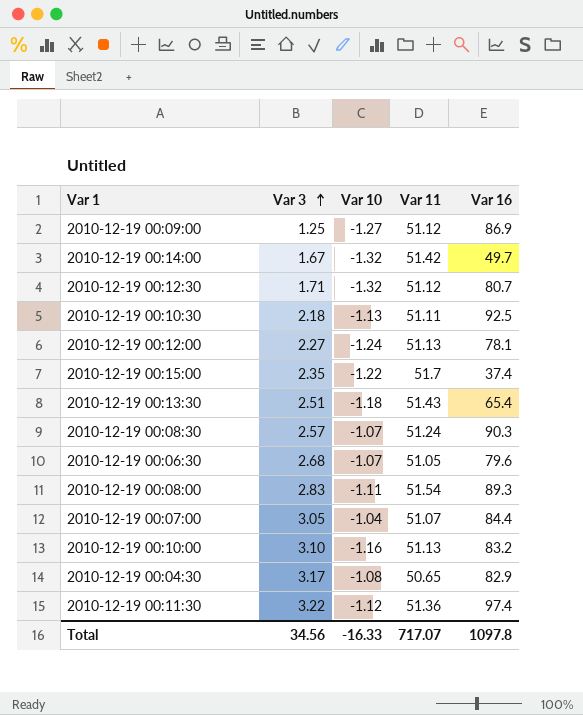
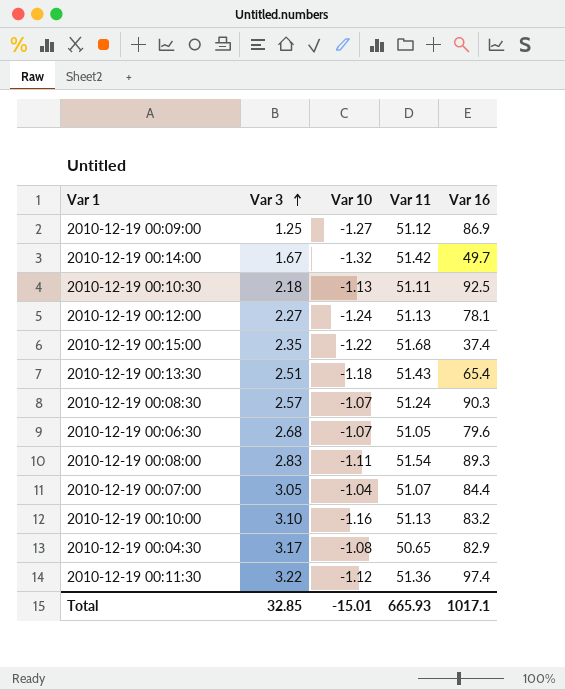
row 2010-12-19 00:12:30: 1.71 | -1.32 | 51.12 | 80.7 -> none
2010-12-19 00:15:00 | Var 11: 51.7 -> 51.68
Total | Var 3: 34.56 -> 32.85
Total | Var 10: -16.33 -> -15.01
Total | Var 11: 717.07 -> 665.93
Total | Var 16: 1097.8 -> 1017.1

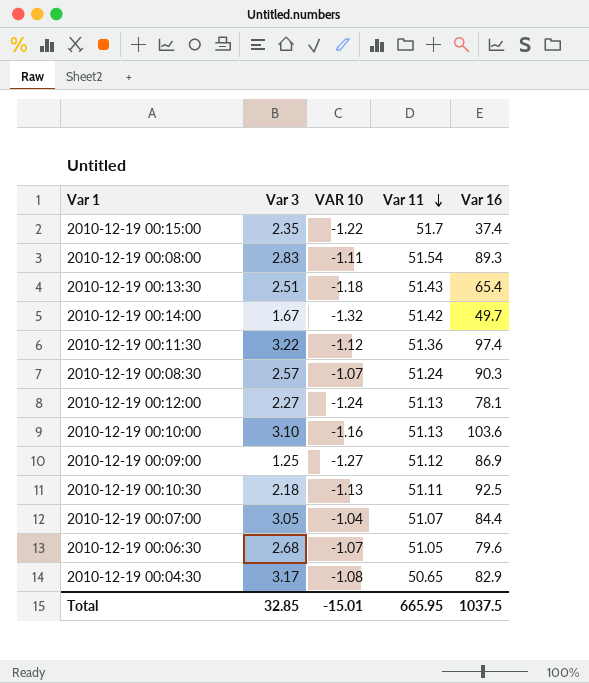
row order: Var 3 ascending -> Var 11 descending
column name: Var 10 -> VAR 10
2010-12-19 00:15:00 | Var 11: 51.68 -> 51.7
2010-12-19 00:10:00 | Var 16: 83.2 -> 103.6
Total | Var 11: 665.93 -> 665.95
Total | Var 16: 1017.1 -> 1037.5

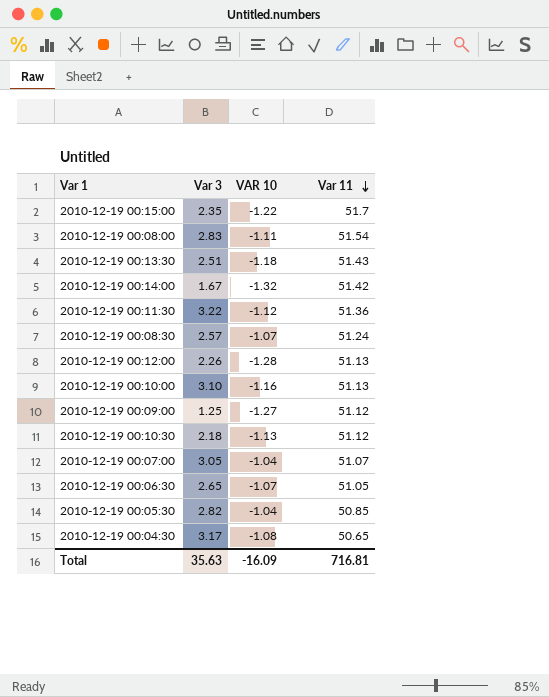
column Var 16 | position: 5 -> none
2010-12-19 00:12:00 | Var 3: 2.27 -> 2.26
2010-12-19 00:12:00 | VAR 10: -1.24 -> -1.28
2010-12-19 00:10:30 | Var 11: 51.11 -> 51.12
2010-12-19 00:06:30 | Var 3: 2.68 -> 2.65
row 2010-12-19 00:05:30: none -> 2.82 | -1.04 | 50.85
Total | Var 3: 32.85 -> 35.63
Total | VAR 10: -15.01 -> -16.09
Total | Var 11: 665.95 -> 716.81

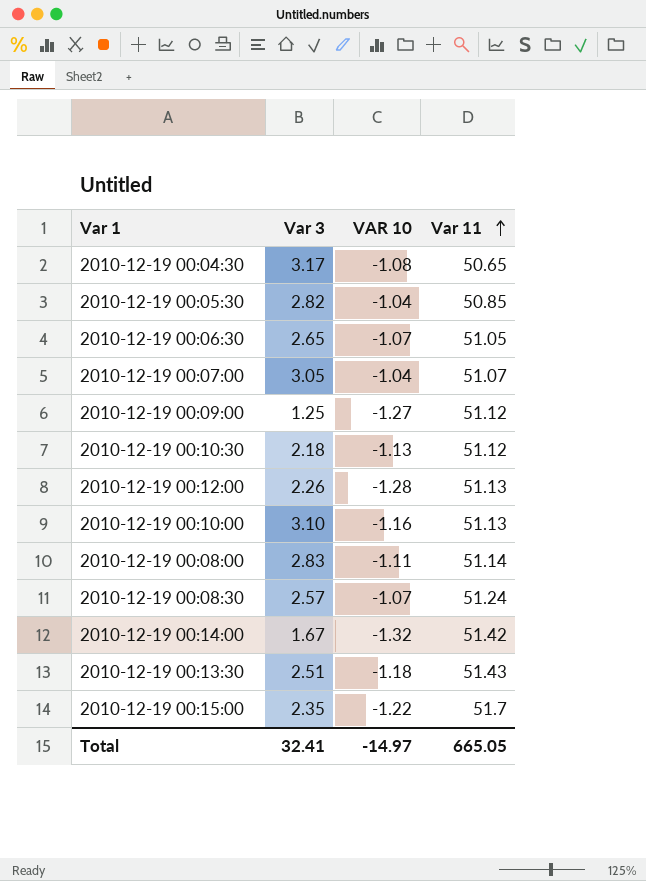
row order: Var 11 descending -> Var 11 ascending
row 2010-12-19 00:11:30: 3.22 | -1.12 | 51.36 -> none
2010-12-19 00:08:00 | Var 11: 51.54 -> 51.14
Total | Var 3: 35.63 -> 32.41
Total | VAR 10: -16.09 -> -14.97
Total | Var 11: 716.81 -> 665.05

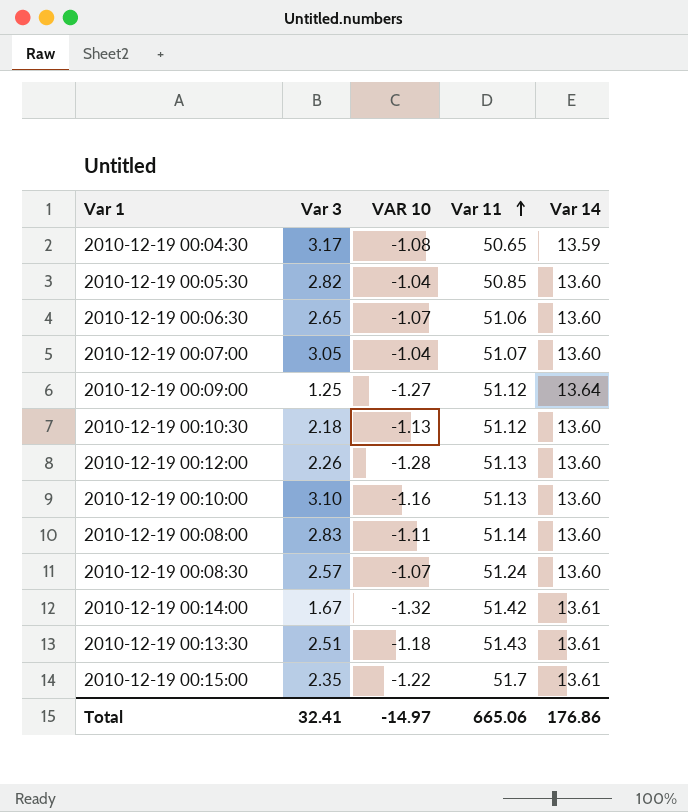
column Var 14 | position: none -> 5
2010-12-19 00:06:30 | Var 11: 51.05 -> 51.06
Total | Var 11: 665.05 -> 665.06

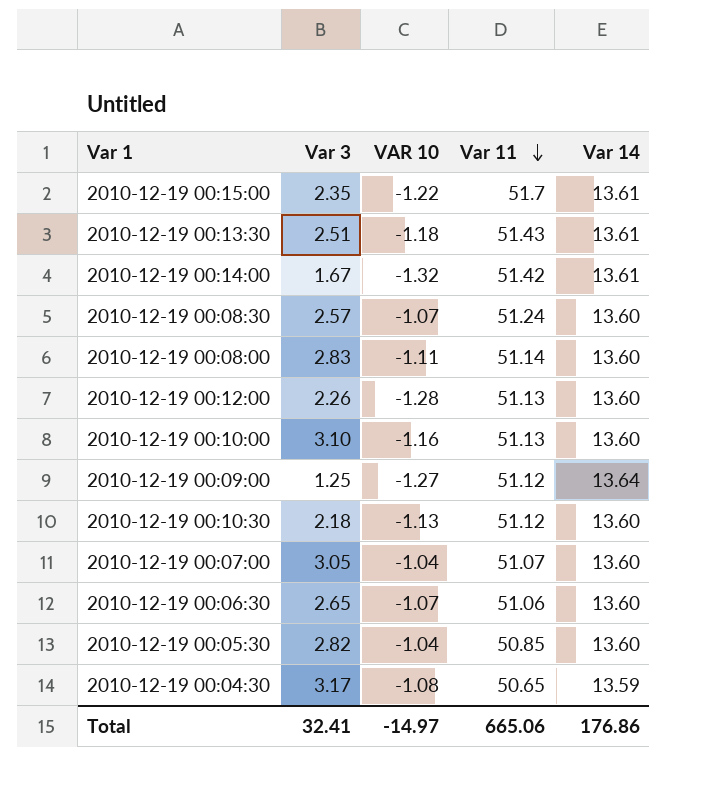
row order: Var 11 ascending -> Var 11 descending

